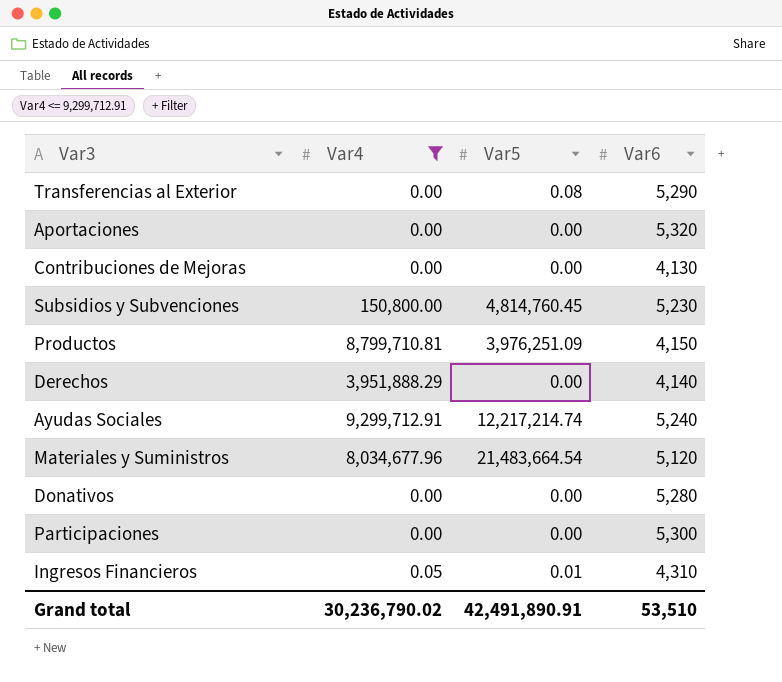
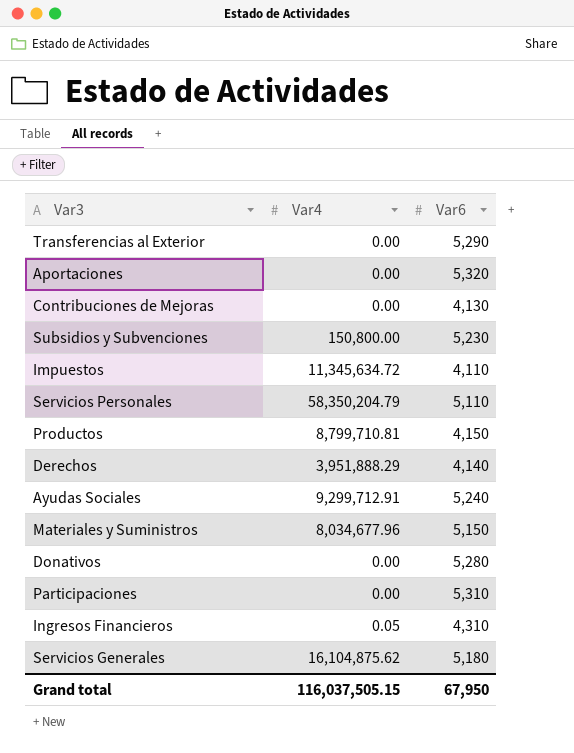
filter: Var4 <= 9,299,712.91 -> none
column Var5 | position: 3 -> none
Materiales y Suministros | Var6: 5,120 -> 5,150
Participaciones | Var6: 5,300 -> 5,310
Grand total | Var4: 30,236,790.02 -> 116,037,505.15
Grand total | Var6: 53,510 -> 67,950

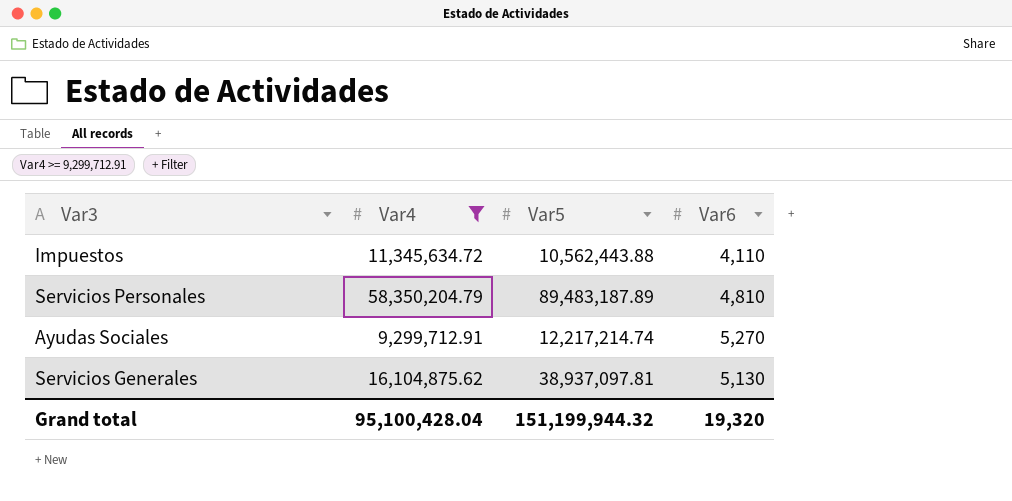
filter: none -> Var4 >= 9,299,712.91
column Var5 | position: none -> 3
Servicios Personales | Var6: 5,110 -> 4,810
Ayudas Sociales | Var6: 5,240 -> 5,270
Servicios Generales | Var6: 5,180 -> 5,130
Grand total | Var4: 116,037,505.15 -> 95,100,428.04
Grand total | Var6: 67,950 -> 19,320

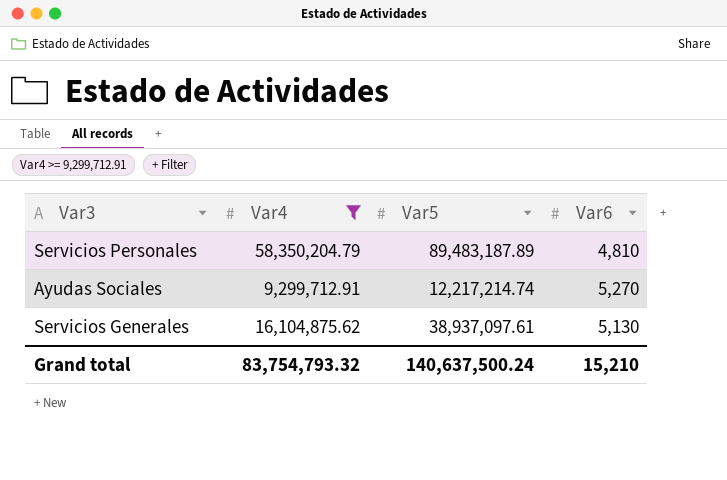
row Impuestos: 11,345,634.72 | 10,562,443.88 | 4,110 -> none
Servicios Generales | Var5: 38,937,097.81 -> 38,937,097.61
Grand total | Var4: 95,100,428.04 -> 83,754,793.32
Grand total | Var5: 151,199,944.32 -> 140,637,500.24
Grand total | Var6: 19,320 -> 15,210

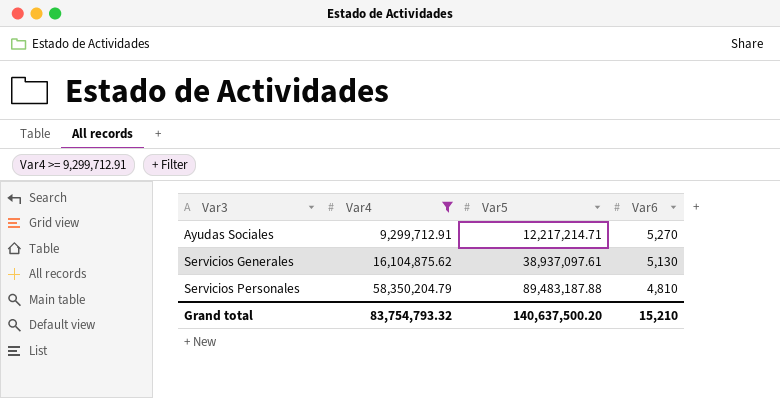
row order: none -> Var3 ascending
Ayudas Sociales | Var5: 12,217,214.74 -> 12,217,214.71
Servicios Personales | Var5: 89,483,187.89 -> 89,483,187.88
Grand total | Var5: 140,637,500.24 -> 140,637,500.20

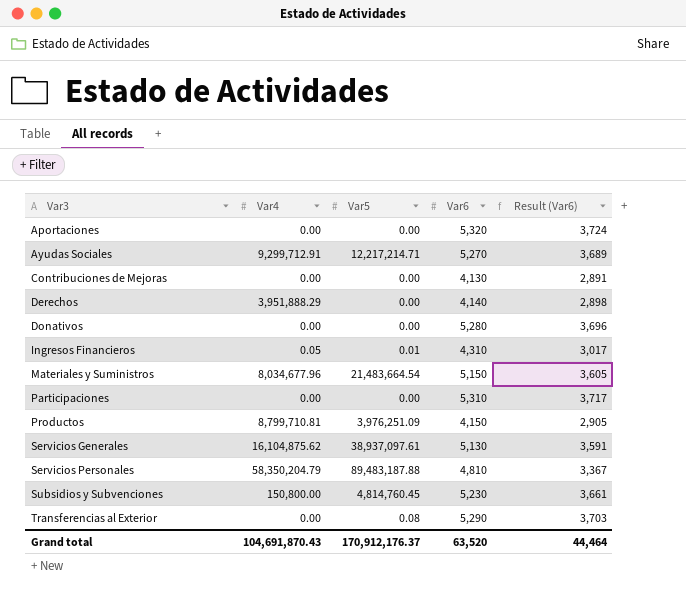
filter: Var4 >= 9,299,712.91 -> none
column Result (Var6) | formula: none -> [Var6] * 0.7
Grand total | Var4: 83,754,793.32 -> 104,691,870.43
Grand total | Var5: 140,637,500.20 -> 170,912,176.37
Grand total | Var6: 15,210 -> 63,520

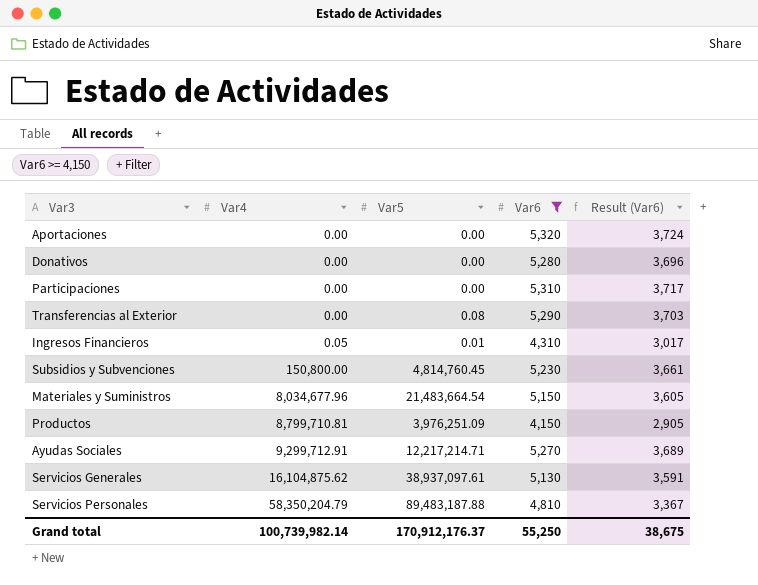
filter: none -> Var6 >= 4,150
row order: Var3 ascending -> Var4 ascending
Grand total | Var4: 104,691,870.43 -> 100,739,982.14
Grand total | Var6: 63,520 -> 55,250
Grand total | Result (Var6): 44,464 -> 38,675

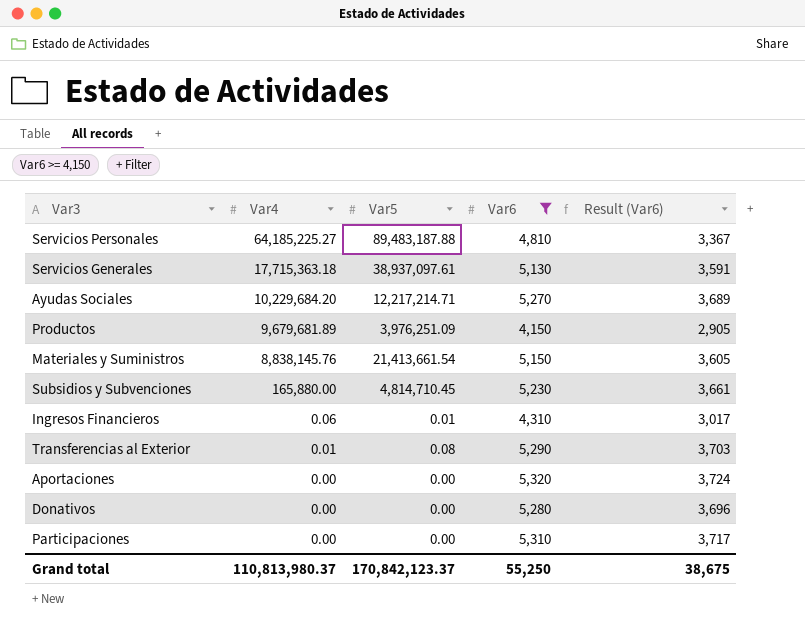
row order: Var4 ascending -> Var4 descending
Servicios Personales | Var4: 58,350,204.79 -> 64,185,225.27
Servicios Generales | Var4: 16,104,875.62 -> 17,715,363.18
Ayudas Sociales | Var4: 9,299,712.91 -> 10,229,684.20
Productos | Var4: 8,799,710.81 -> 9,679,681.89
Materiales y Suministros | Var4: 8,034,677.96 -> 8,838,145.76
Materiales y Suministros | Var5: 21,483,664.54 -> 21,413,661.54
Subsidios y Subvenciones | Var4: 150,800.00 -> 165,880.00
Subsidios y Subvenciones | Var5: 4,814,760.45 -> 4,814,710.45
Ingresos Financieros | Var4: 0.05 -> 0.06
Transferencias al Exterior | Var4: 0.00 -> 0.01
Grand total | Var4: 100,739,982.14 -> 110,813,980.37
Grand total | Var5: 170,912,176.37 -> 170,842,123.37

